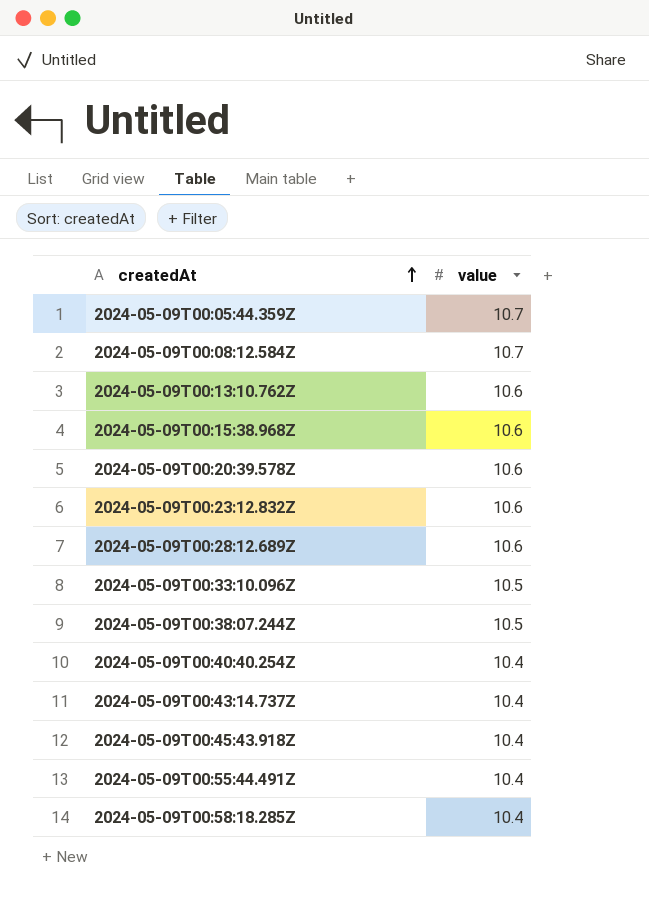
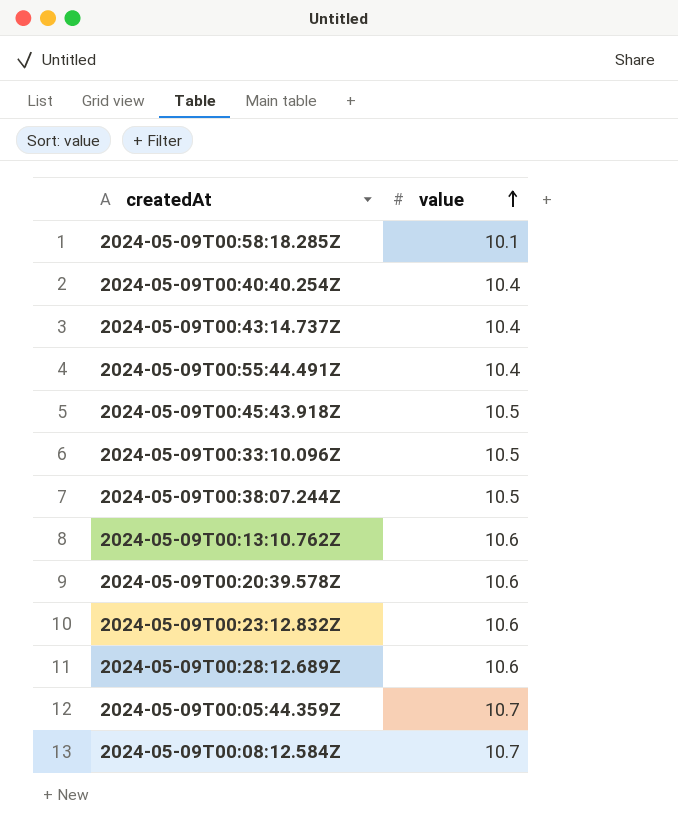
row order: createdAt ascending -> value ascending
row 2024-05-09T00:15:38.968Z: 10.6 -> none
2024-05-09T00:58:18.285Z | value: 10.4 -> 10.1
2024-05-09T00:45:43.918Z | value: 10.4 -> 10.5

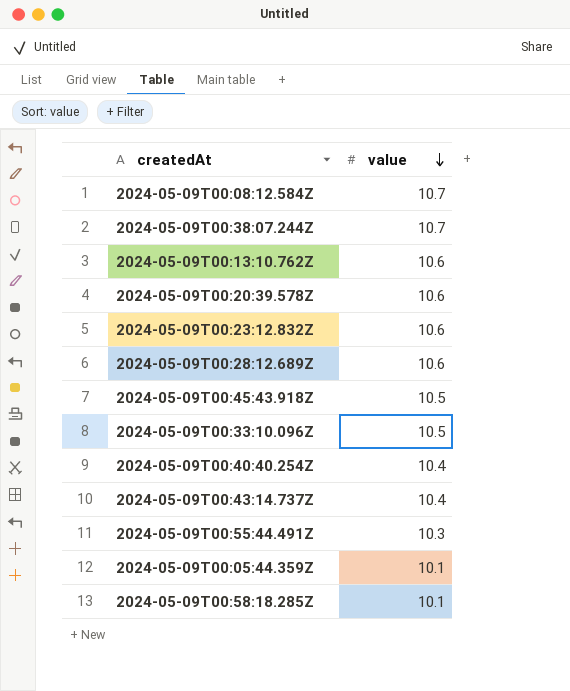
row order: value ascending -> value descending
2024-05-09T00:38:07.244Z | value: 10.5 -> 10.7
2024-05-09T00:55:44.491Z | value: 10.4 -> 10.3
2024-05-09T00:05:44.359Z | value: 10.7 -> 10.1

